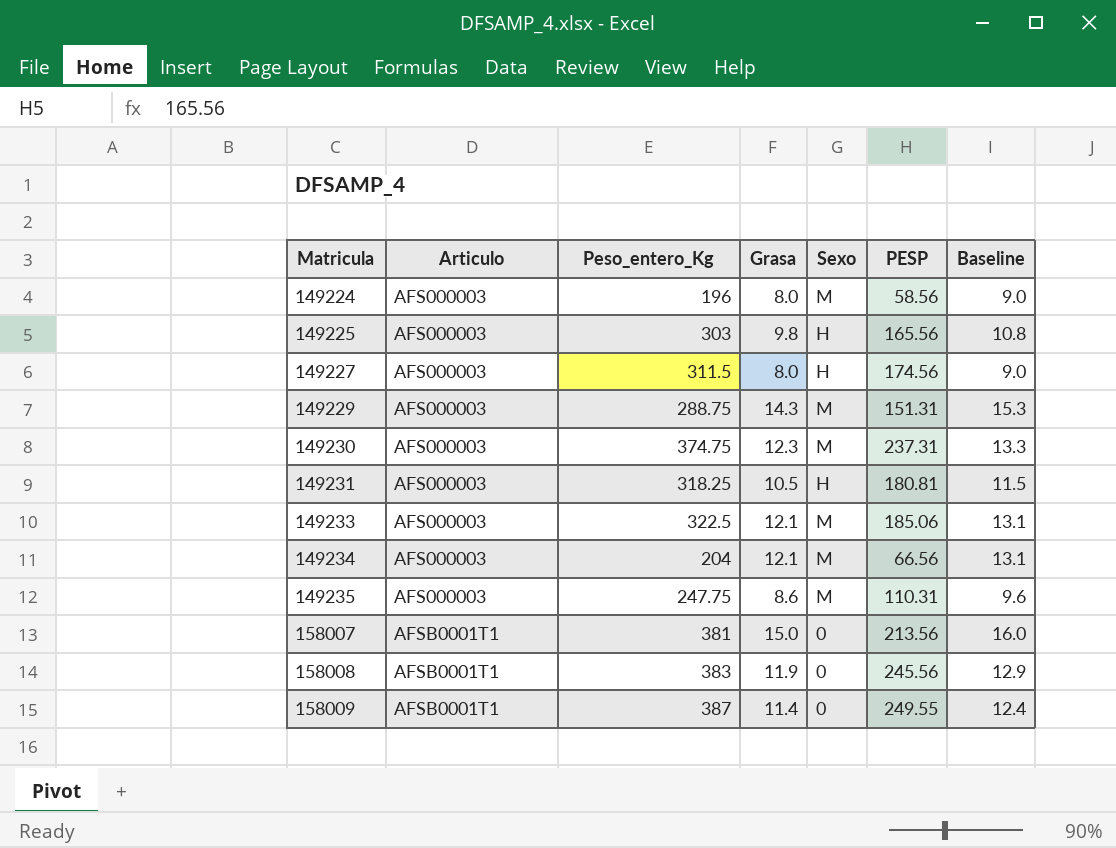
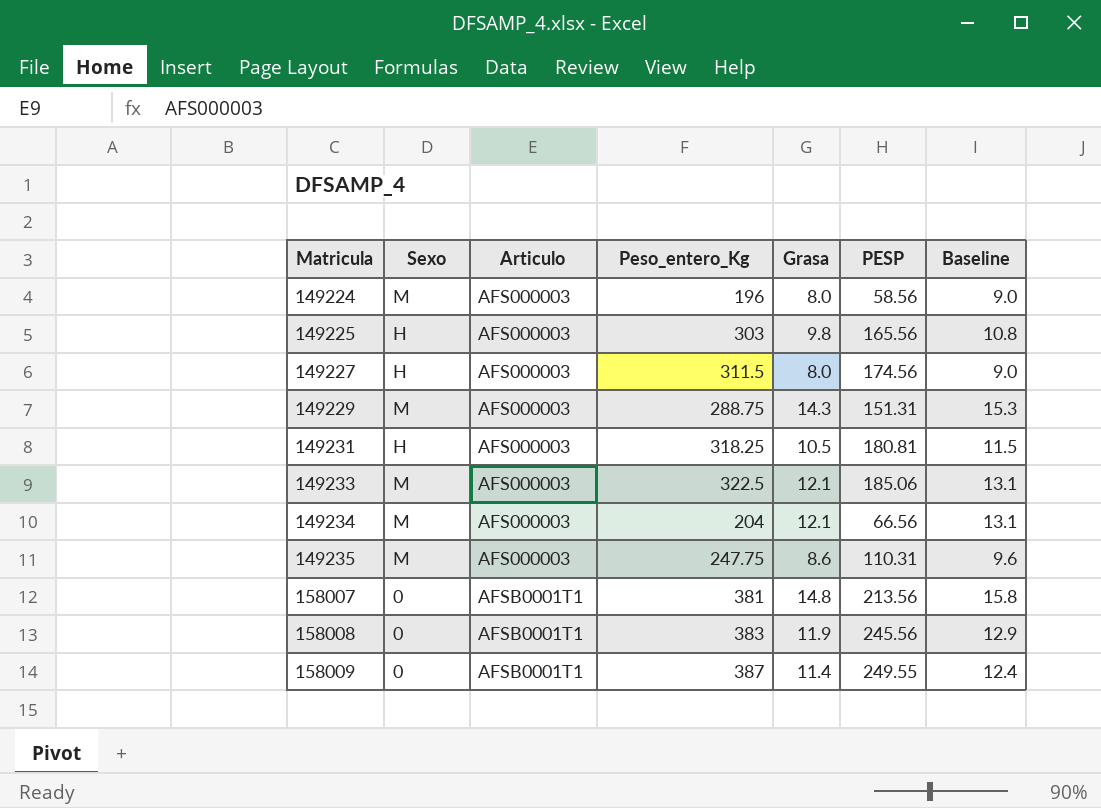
column Sexo | position: 5 -> 2
row 149230: AFS000003 | 374.75 | 12.3 | M | 237.31 | 13.3 -> none
158007 | Grasa: 15.0 -> 14.8
158007 | Baseline: 16.0 -> 15.8

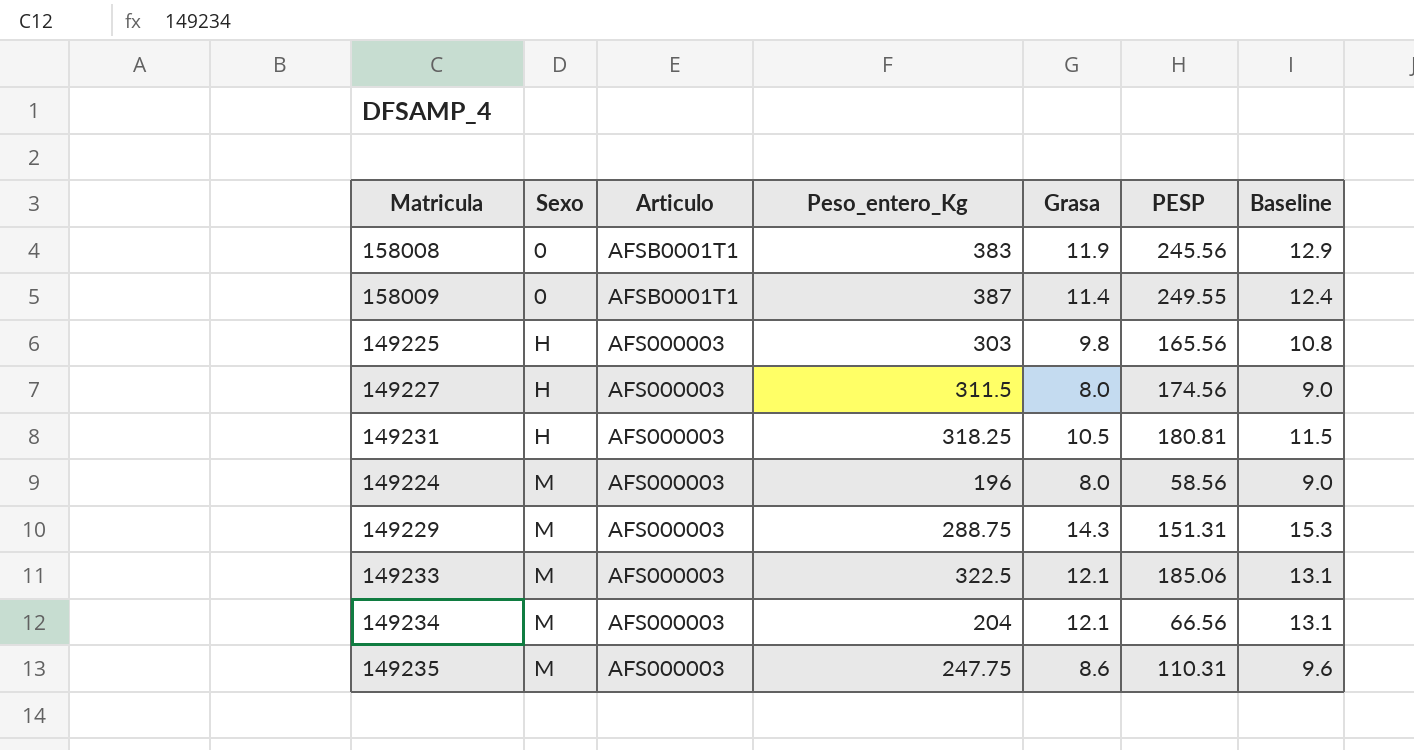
row order: Matricula ascending -> Sexo ascending
row 158007: 0 | AFSB0001T1 | 381 | 14.8 | 213.56 | 15.8 -> none

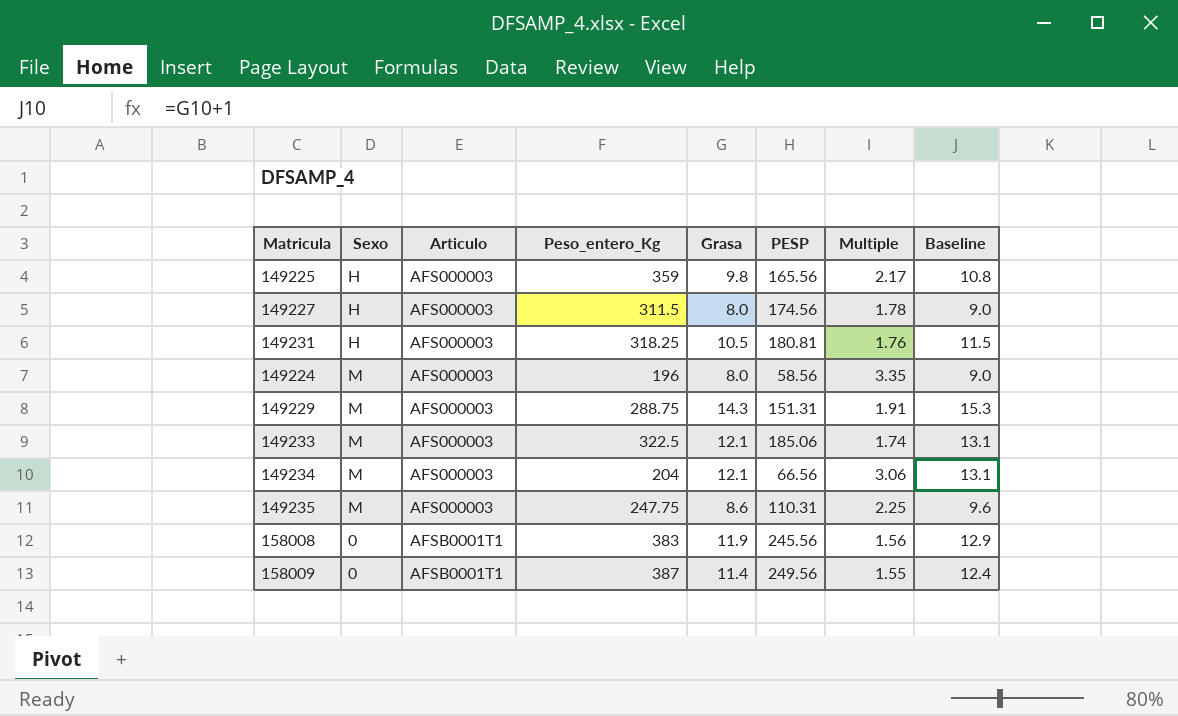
row order: Sexo ascending -> Articulo ascending
column Multiple | formula: none -> [Peso_entero_Kg] / [PESP]
149225 | Peso_entero_Kg: 303 -> 359
158009 | PESP: 249.55 -> 249.56

